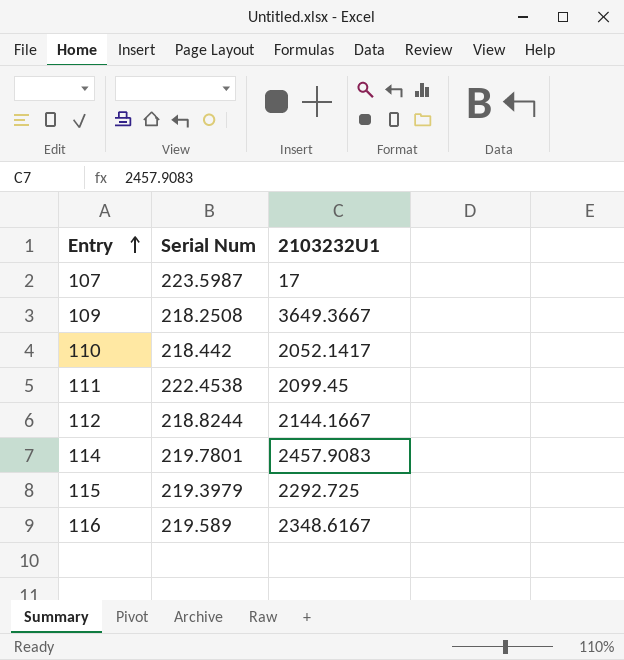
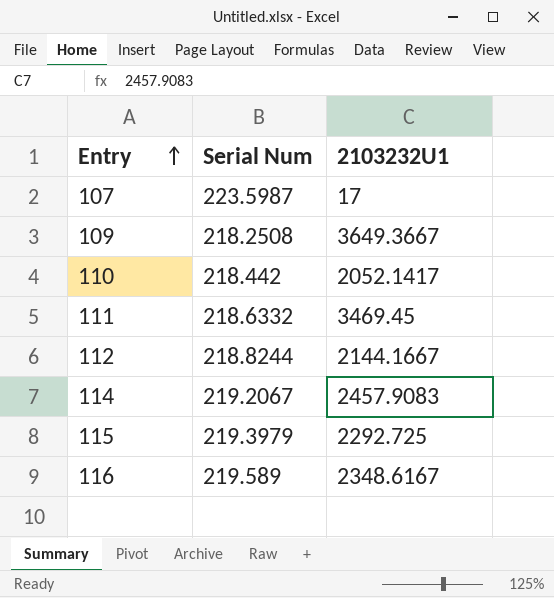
111 | Serial Num: 222.4538 -> 218.6332
111 | 2103232U1: 2099.45 -> 3469.45
114 | Serial Num: 219.7801 -> 219.2067

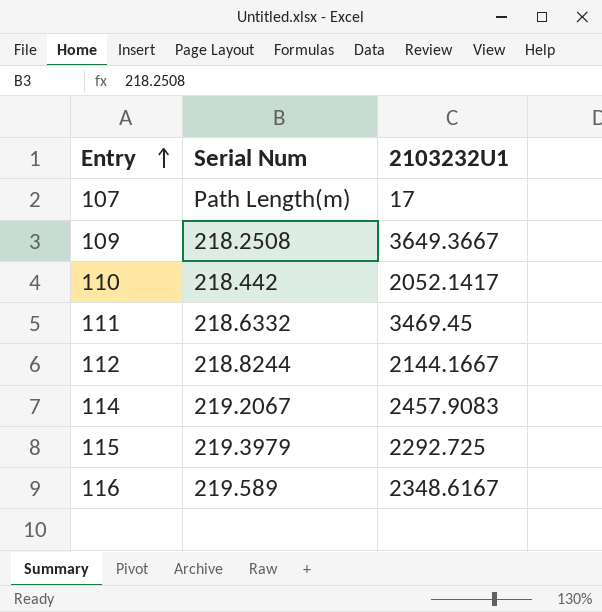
107 | Serial Num: 223.5987 -> Path Length(m)

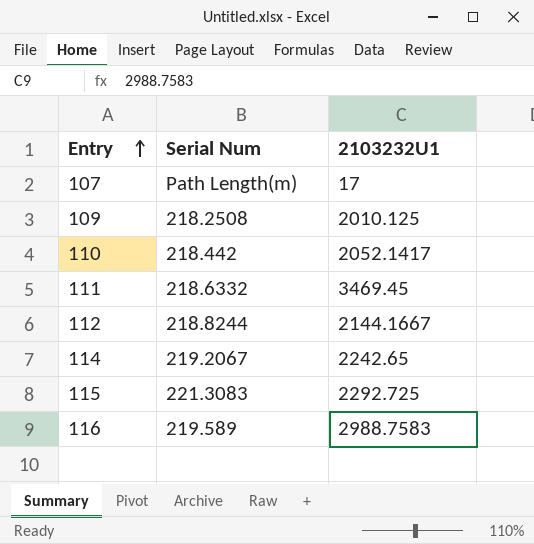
109 | 2103232U1: 3649.3667 -> 2010.125
114 | 2103232U1: 2457.9083 -> 2242.65
115 | Serial Num: 219.3979 -> 221.3083
116 | 2103232U1: 2348.6167 -> 2988.7583

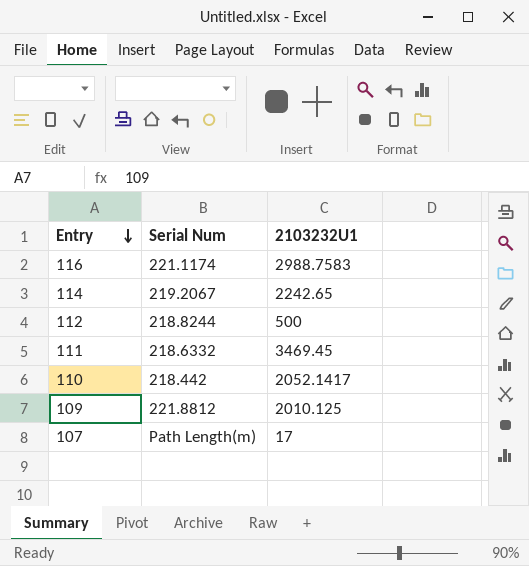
row order: Entry ascending -> Entry descending
row 115: 221.3083 | 2292.725 -> none
116 | Serial Num: 219.589 -> 221.1174
112 | 2103232U1: 2144.1667 -> 500
109 | Serial Num: 218.2508 -> 221.8812

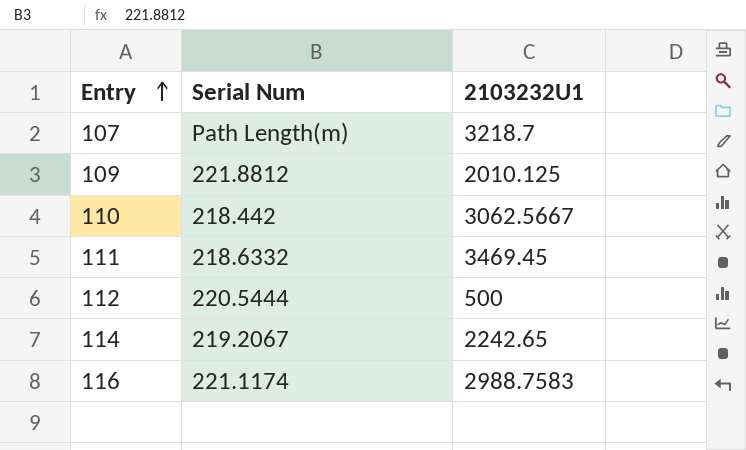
row order: Entry descending -> Entry ascending
107 | 2103232U1: 17 -> 3218.7
110 | 2103232U1: 2052.1417 -> 3062.5667
112 | Serial Num: 218.8244 -> 220.5444

